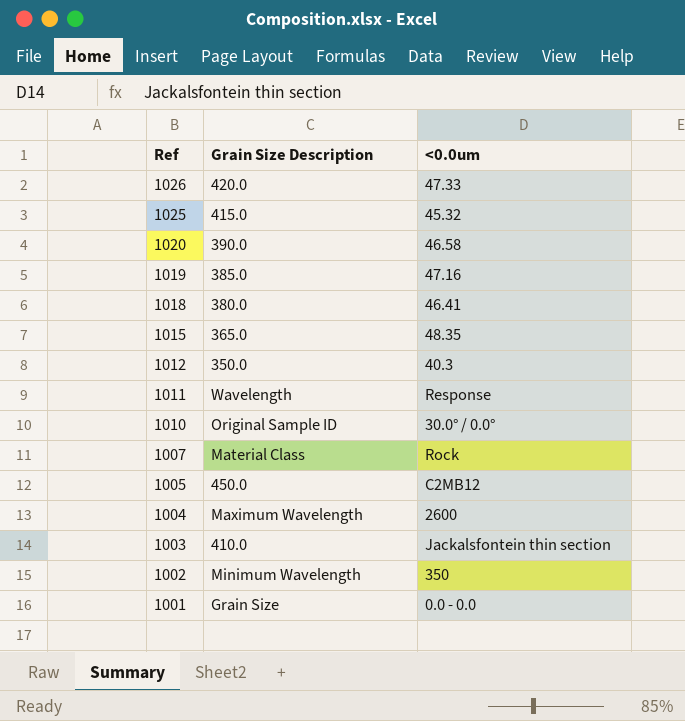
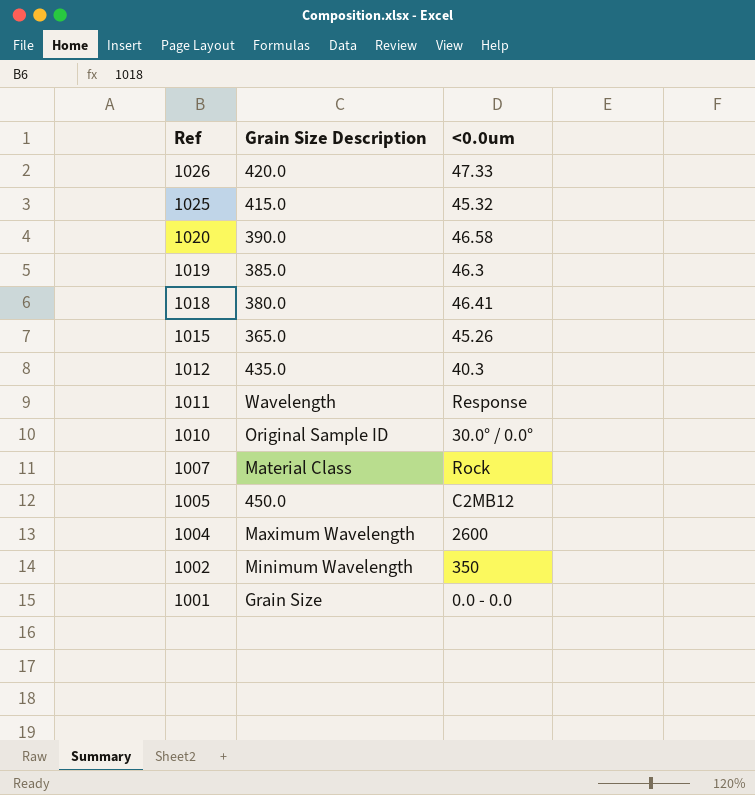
row 1003: 410.0 | Jackalsfontein thin section -> none
1019 | <0.0um: 47.16 -> 46.3
1015 | <0.0um: 48.35 -> 45.26
1012 | Grain Size Description: 350.0 -> 435.0

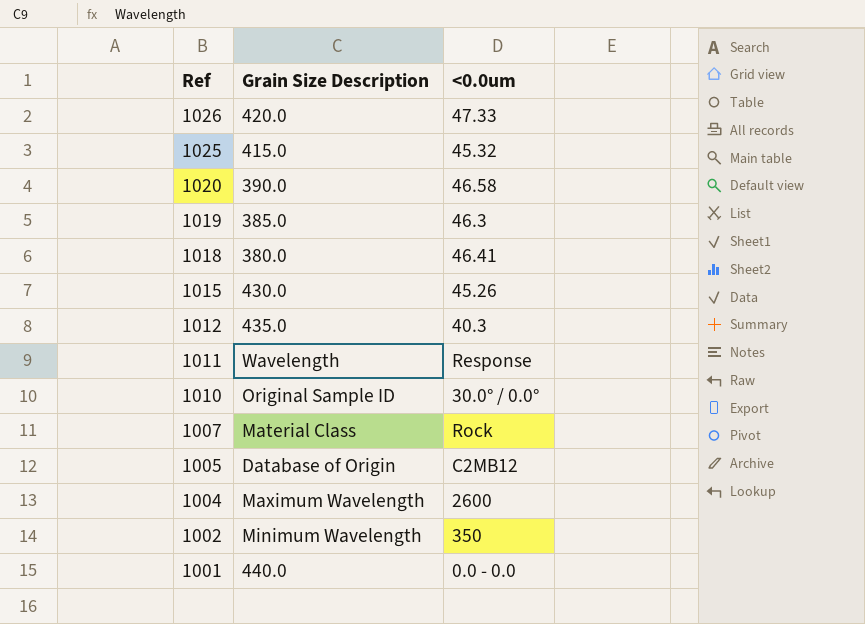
1015 | Grain Size Description: 365.0 -> 430.0
1005 | Grain Size Description: 450.0 -> Database of Origin
1001 | Grain Size Description: Grain Size -> 440.0

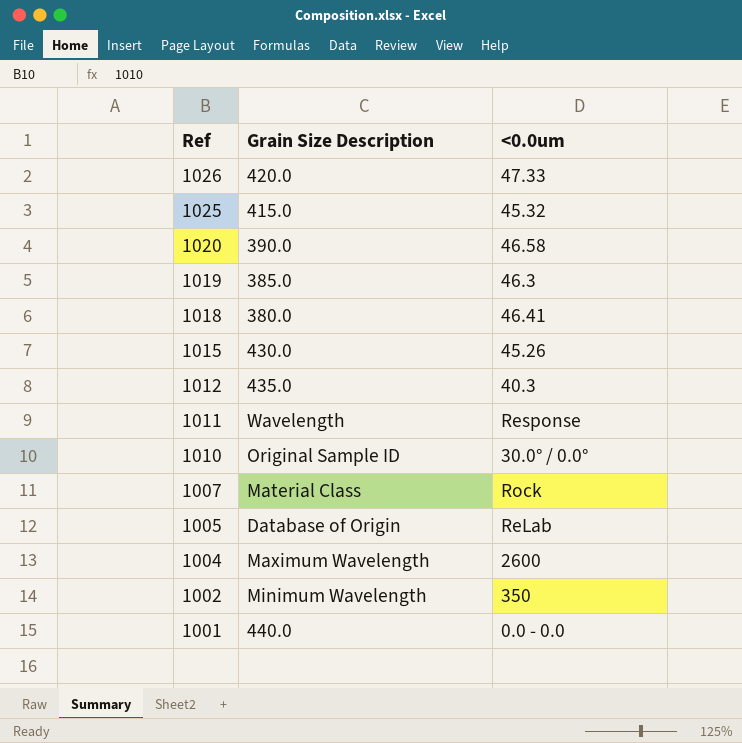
1005 | <0.0um: C2MB12 -> ReLab

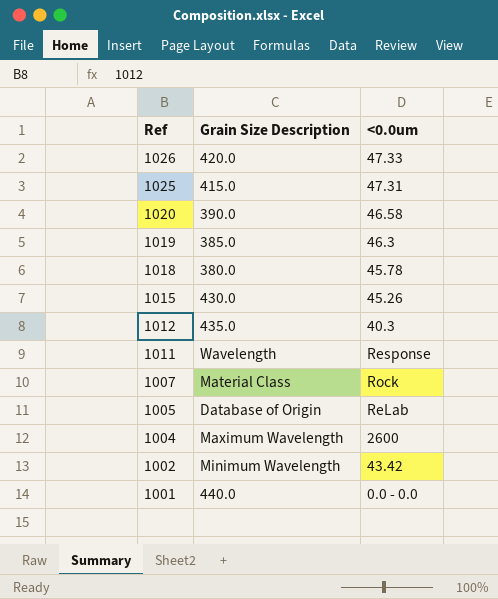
row 1010: Original Sample ID | 30.0° / 0.0° -> none
1025 | <0.0um: 45.32 -> 47.31
1018 | <0.0um: 46.41 -> 45.78
1002 | <0.0um: 350 -> 43.42

